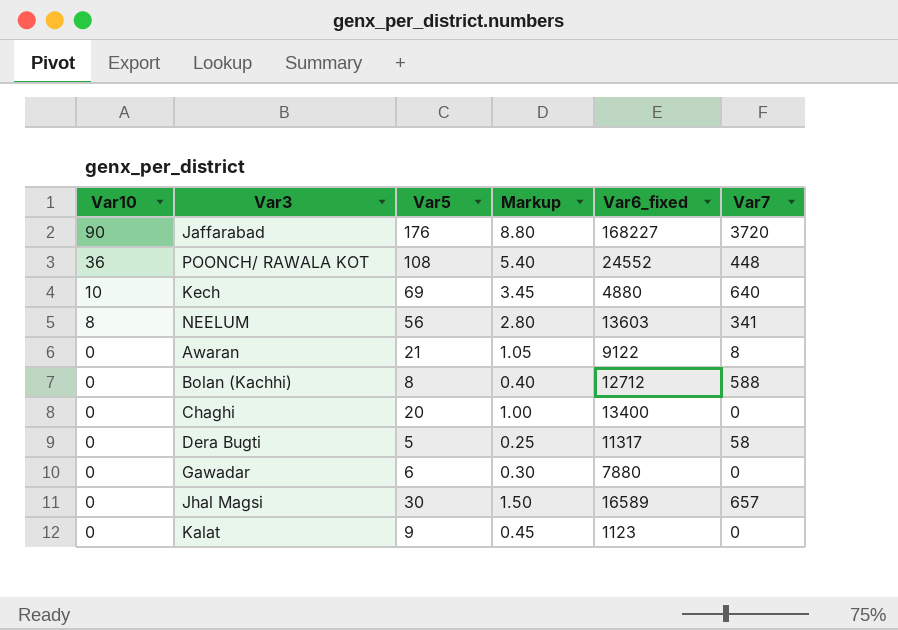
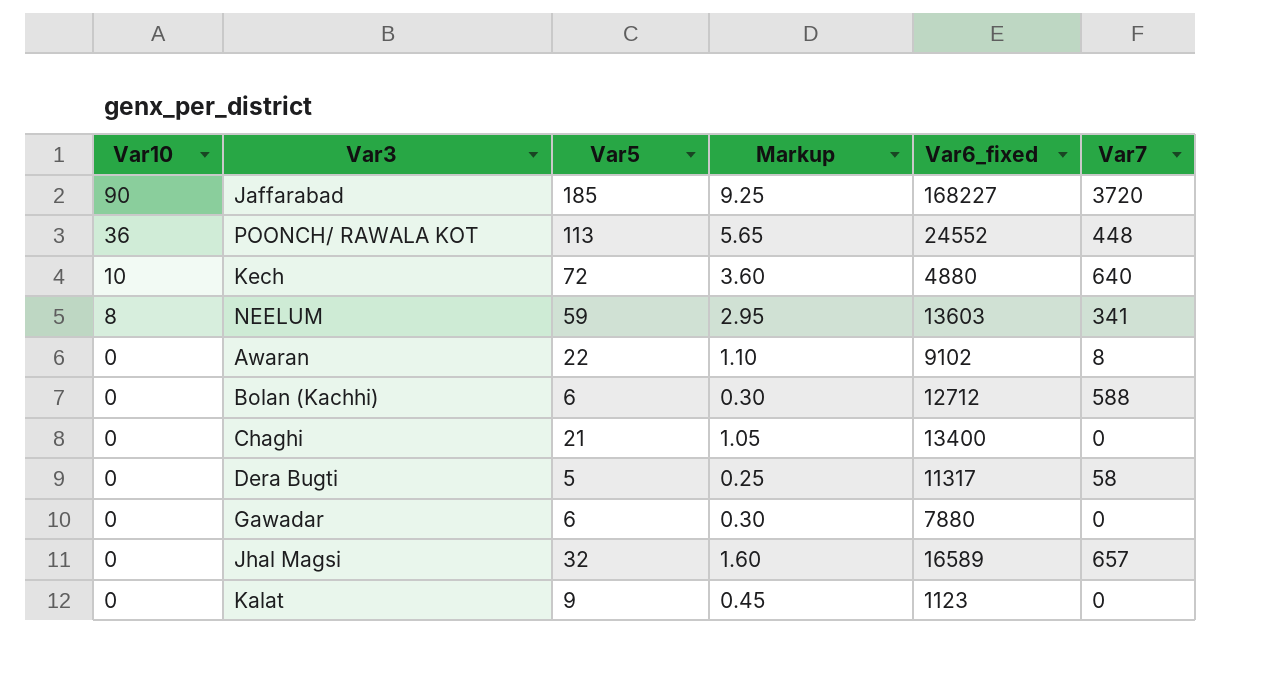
Jaffarabad | Var5: 176 -> 185
Jaffarabad | Markup: 8.80 -> 9.25
POONCH/ RAWALA KOT | Var5: 108 -> 113
POONCH/ RAWALA KOT | Markup: 5.40 -> 5.65
Kech | Var5: 69 -> 72
Kech | Markup: 3.45 -> 3.60
NEELUM | Var5: 56 -> 59
NEELUM | Markup: 2.80 -> 2.95
Awaran | Var5: 21 -> 22
Awaran | Markup: 1.05 -> 1.10
Awaran | Var6_fixed: 9122 -> 9102
Bolan (Kachhi) | Var5: 8 -> 6
Bolan (Kachhi) | Markup: 0.40 -> 0.30
Chaghi | Var5: 20 -> 21
Chaghi | Markup: 1.00 -> 1.05
Jhal Magsi | Var5: 30 -> 32
Jhal Magsi | Markup: 1.50 -> 1.60

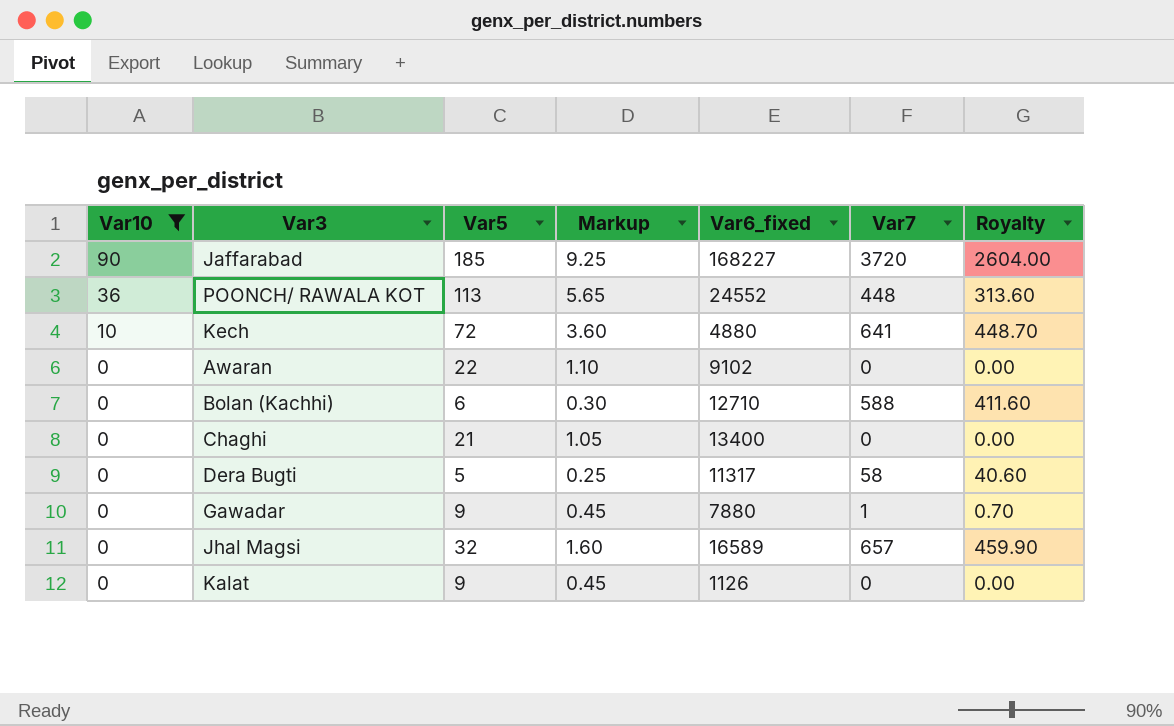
filter: none -> Var10 != 8
column Royalty | formula: none -> [Var7] * 0.7
Kech | Var7: 640 -> 641
Awaran | Var7: 8 -> 0
Bolan (Kachhi) | Var6_fixed: 12712 -> 12710
Gawadar | Var5: 6 -> 9
Gawadar | Markup: 0.30 -> 0.45
Gawadar | Var7: 0 -> 1
Kalat | Var6_fixed: 1123 -> 1126

